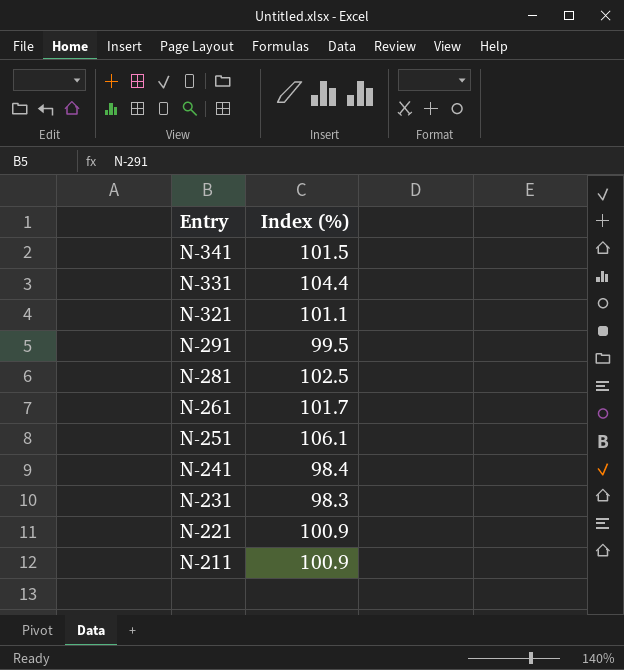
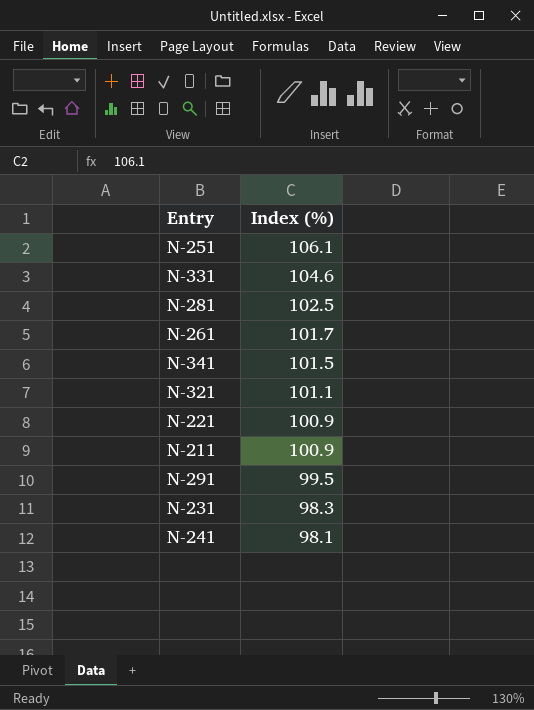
row order: Entry descending -> Index (%) descending
N-331 | Index (%): 104.4 -> 104.6
N-241 | Index (%): 98.4 -> 98.1

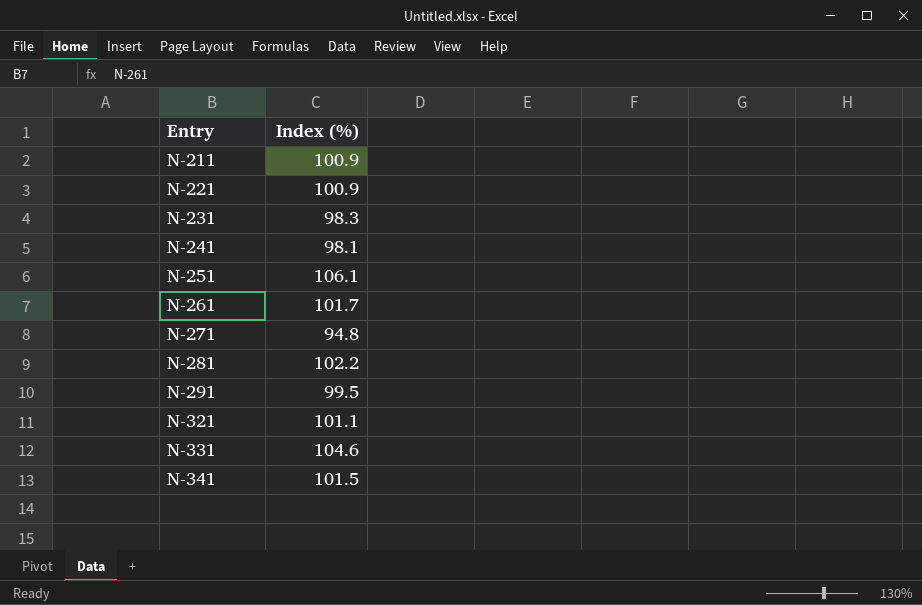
row order: Index (%) descending -> Entry ascending
row N-271: none -> 94.8
N-281 | Index (%): 102.5 -> 102.2

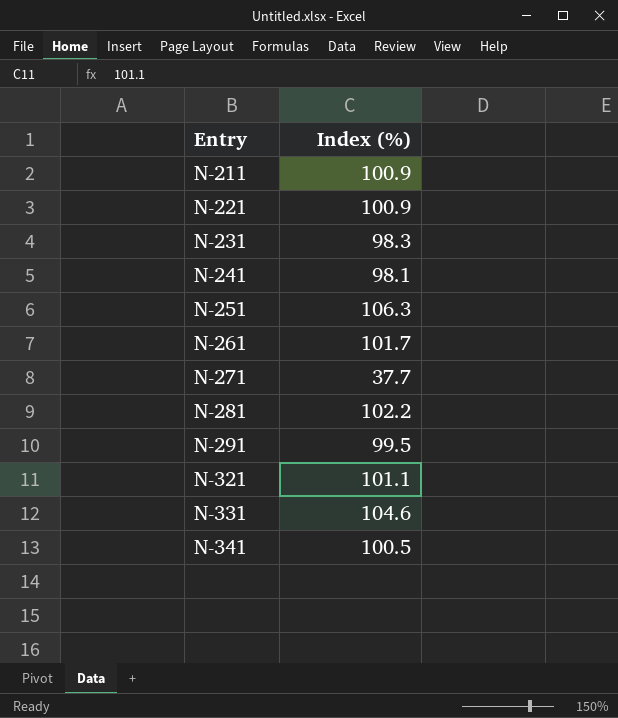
N-251 | Index (%): 106.1 -> 106.3
N-271 | Index (%): 94.8 -> 37.7
N-341 | Index (%): 101.5 -> 100.5

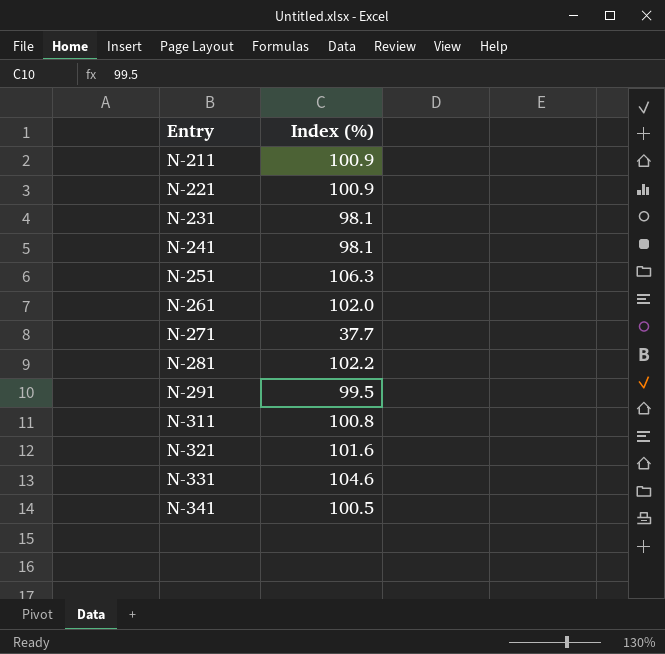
N-231 | Index (%): 98.3 -> 98.1
N-261 | Index (%): 101.7 -> 102.0
row N-311: none -> 100.8
N-321 | Index (%): 101.1 -> 101.6

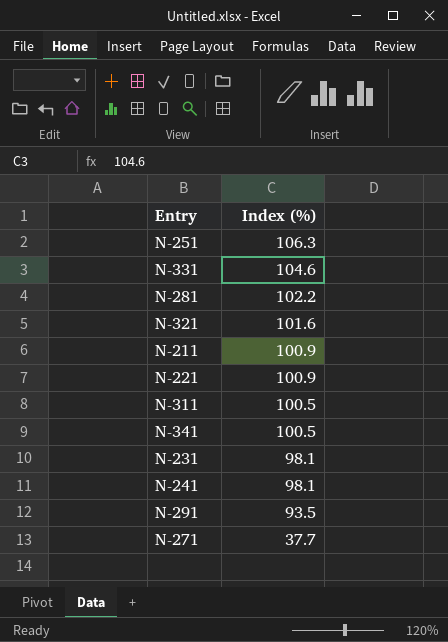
row order: Entry ascending -> Index (%) descending
row N-261: 102.0 -> none
N-311 | Index (%): 100.8 -> 100.5
N-291 | Index (%): 99.5 -> 93.5

